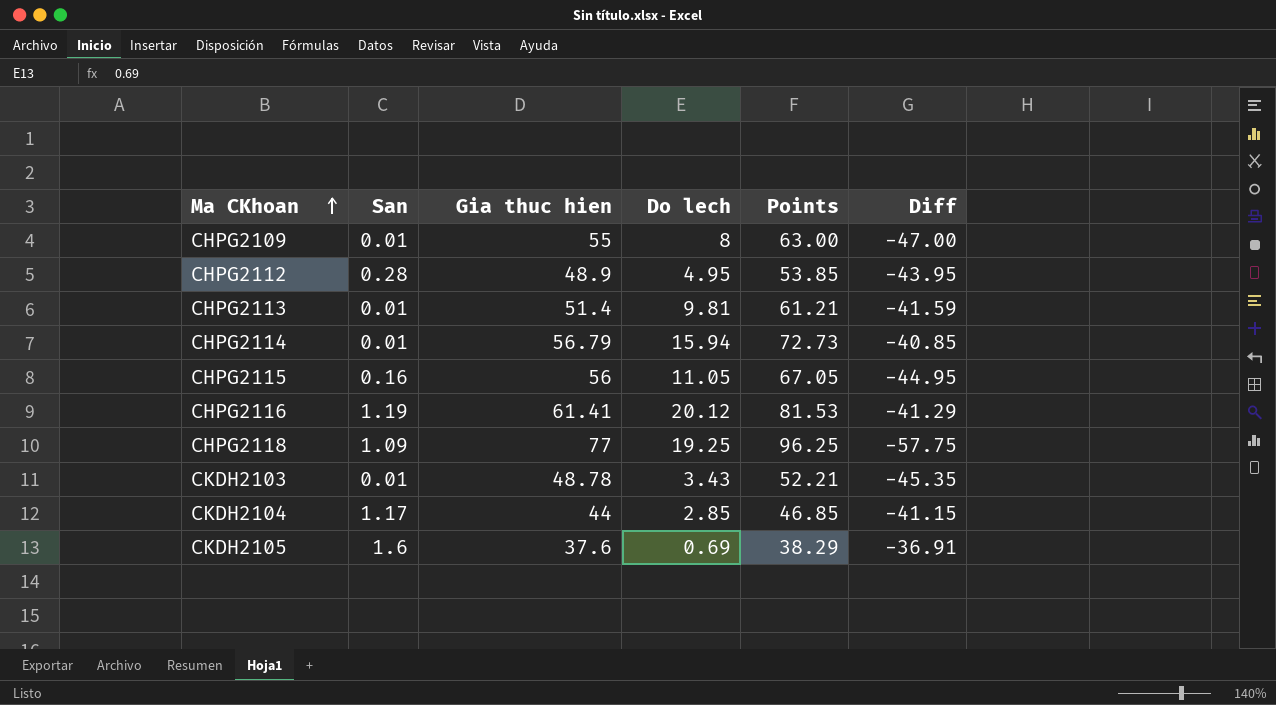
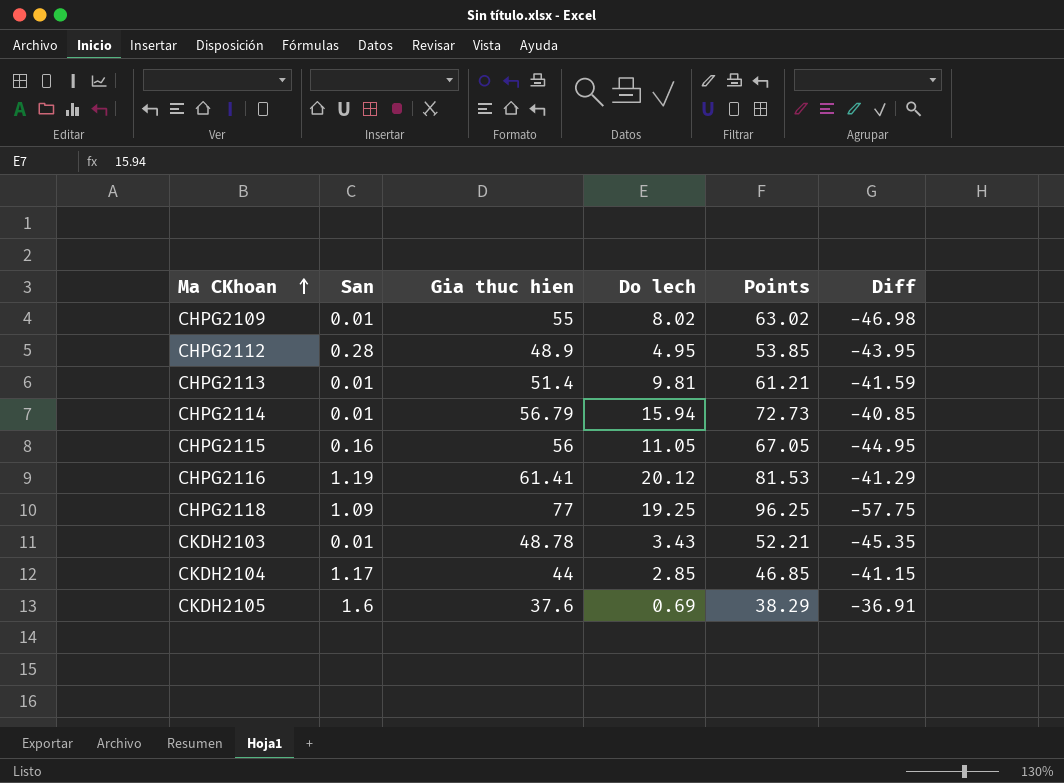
CHPG2109 | Do lech: 8 -> 8.02
CHPG2109 | Points: 63.00 -> 63.02
CHPG2109 | Diff: -47.00 -> -46.98

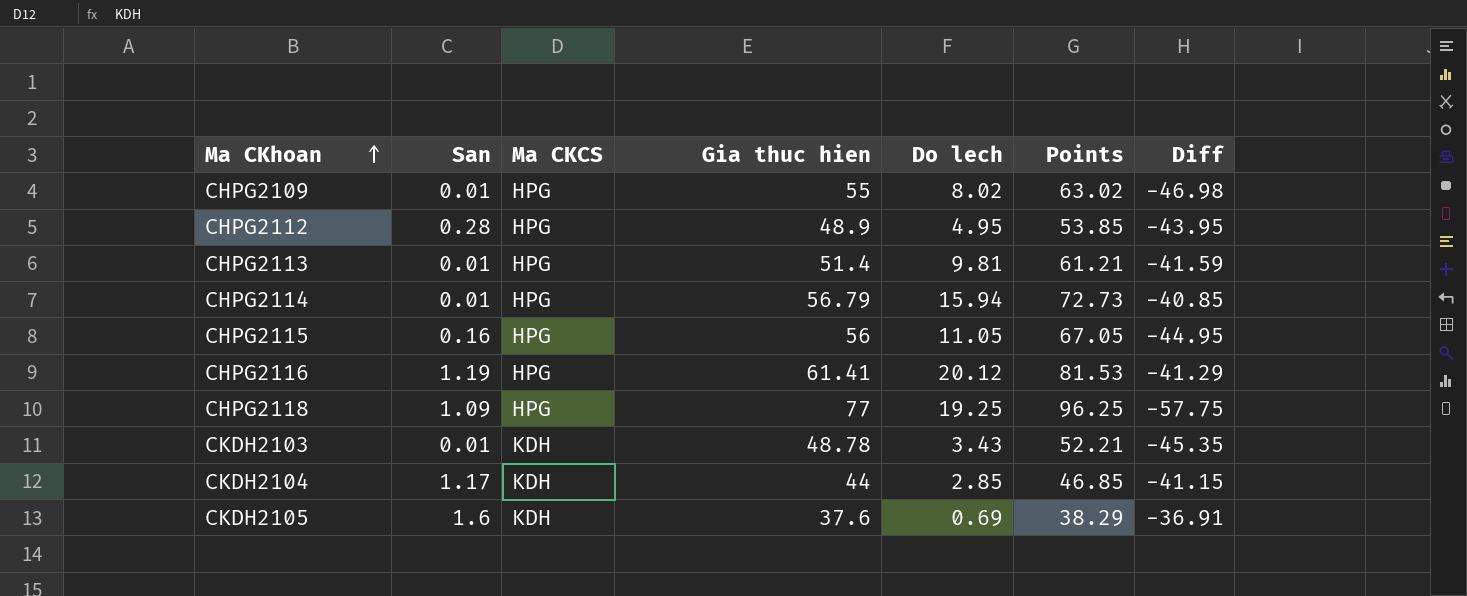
column Ma CKCS | position: none -> 3

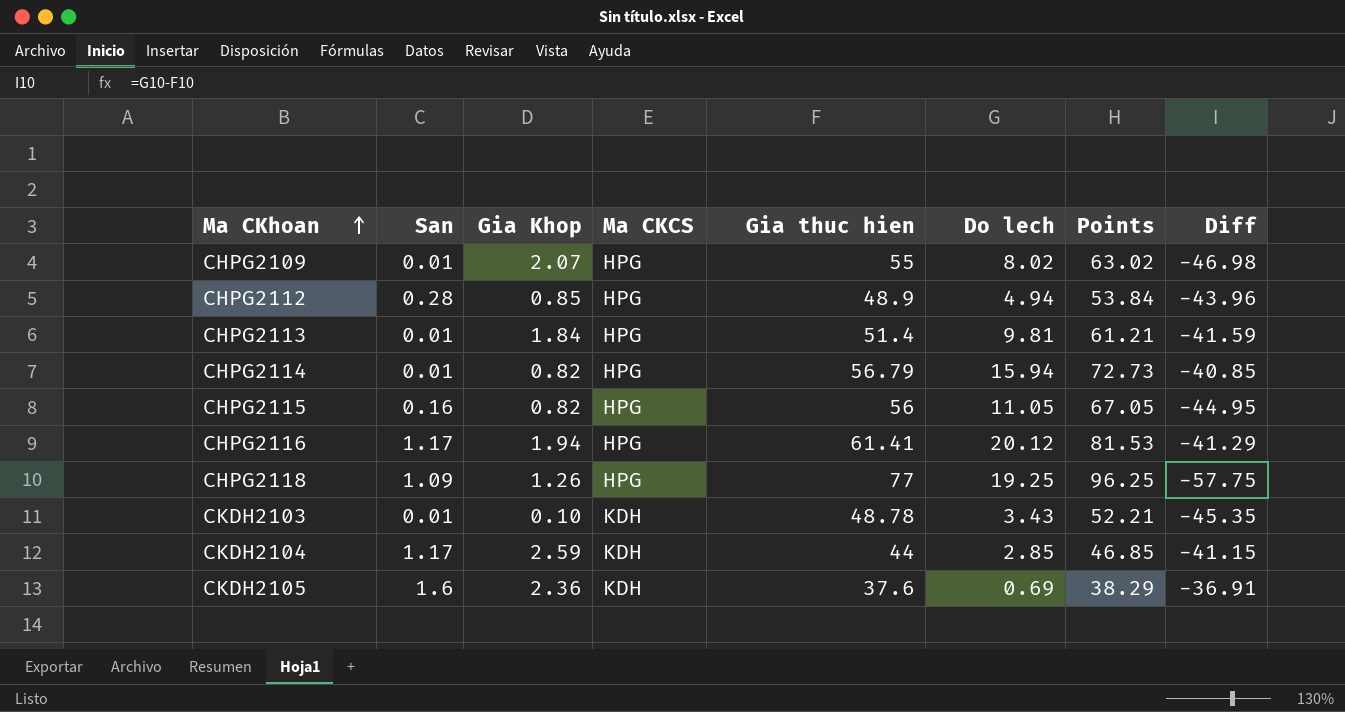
column Gia Khop | position: none -> 3
CHPG2112 | Do lech: 4.95 -> 4.94
CHPG2112 | Points: 53.85 -> 53.84
CHPG2112 | Diff: -43.95 -> -43.96
CHPG2116 | San: 1.19 -> 1.17

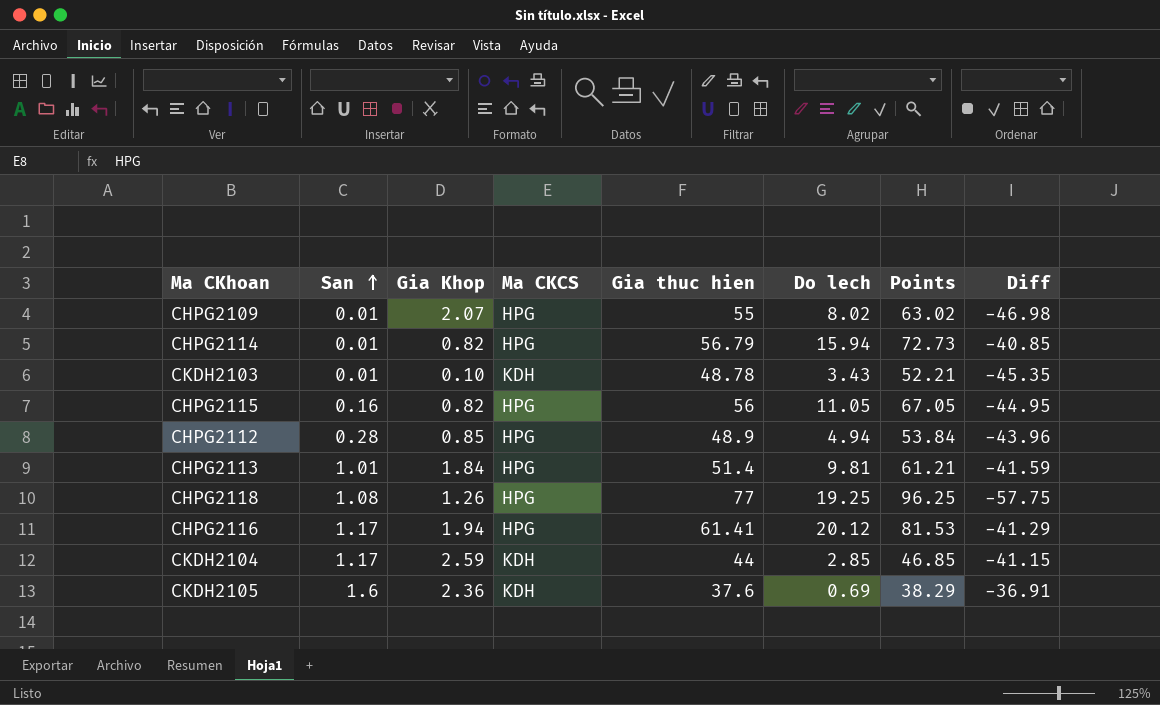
row order: Ma CKhoan ascending -> San ascending
CHPG2113 | San: 0.01 -> 1.01
CHPG2118 | San: 1.09 -> 1.08

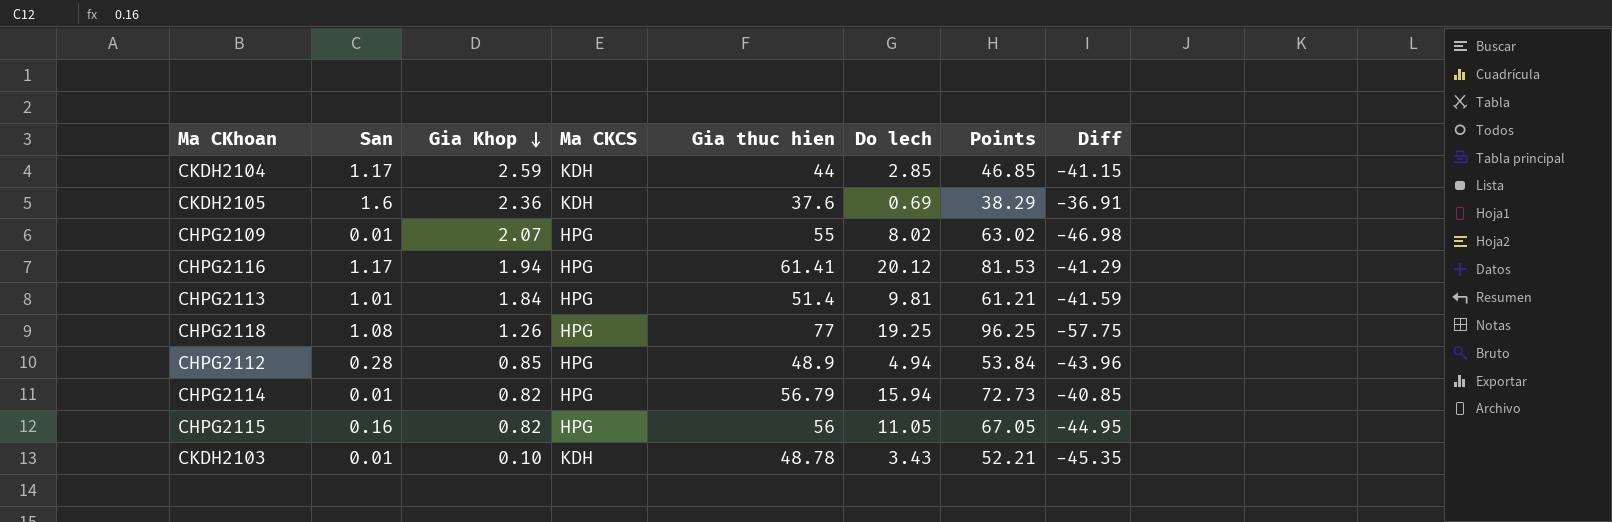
row order: San ascending -> Gia Khop descending

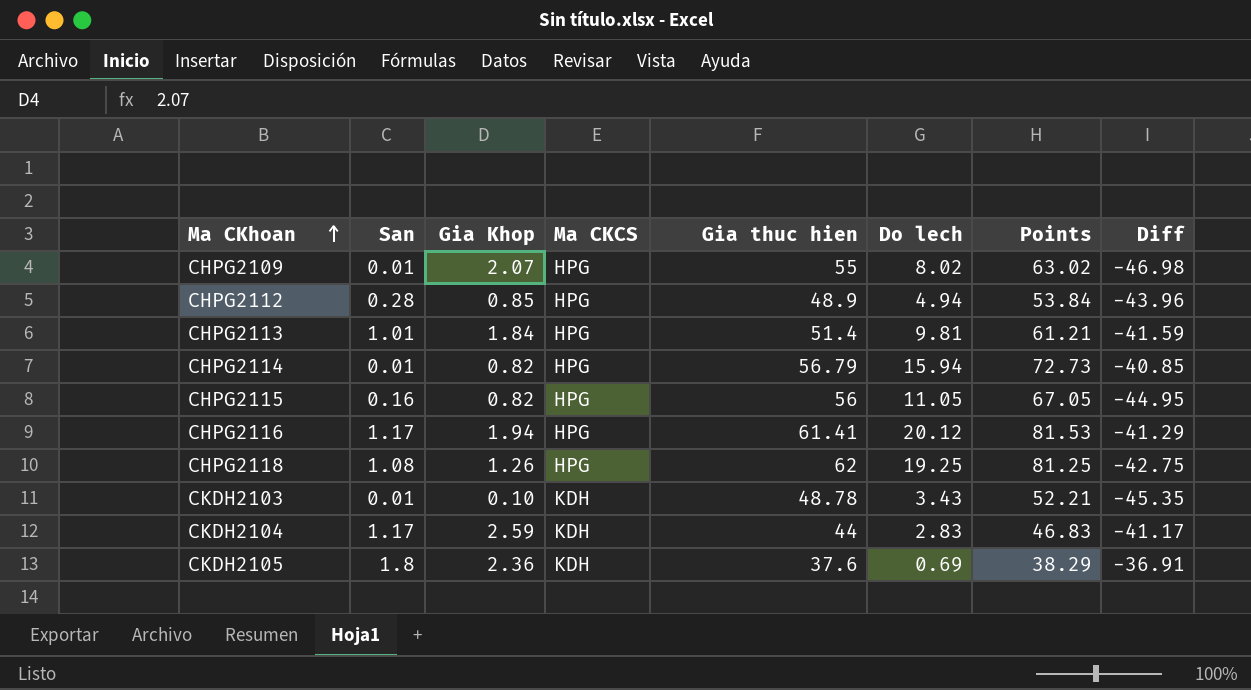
row order: Gia Khop descending -> Ma CKhoan ascending
CHPG2118 | Gia thuc hien: 77 -> 62
CHPG2118 | Points: 96.25 -> 81.25
CHPG2118 | Diff: -57.75 -> -42.75
CKDH2104 | Do lech: 2.85 -> 2.83
CKDH2104 | Points: 46.85 -> 46.83
CKDH2104 | Diff: -41.15 -> -41.17
CKDH2105 | San: 1.6 -> 1.8

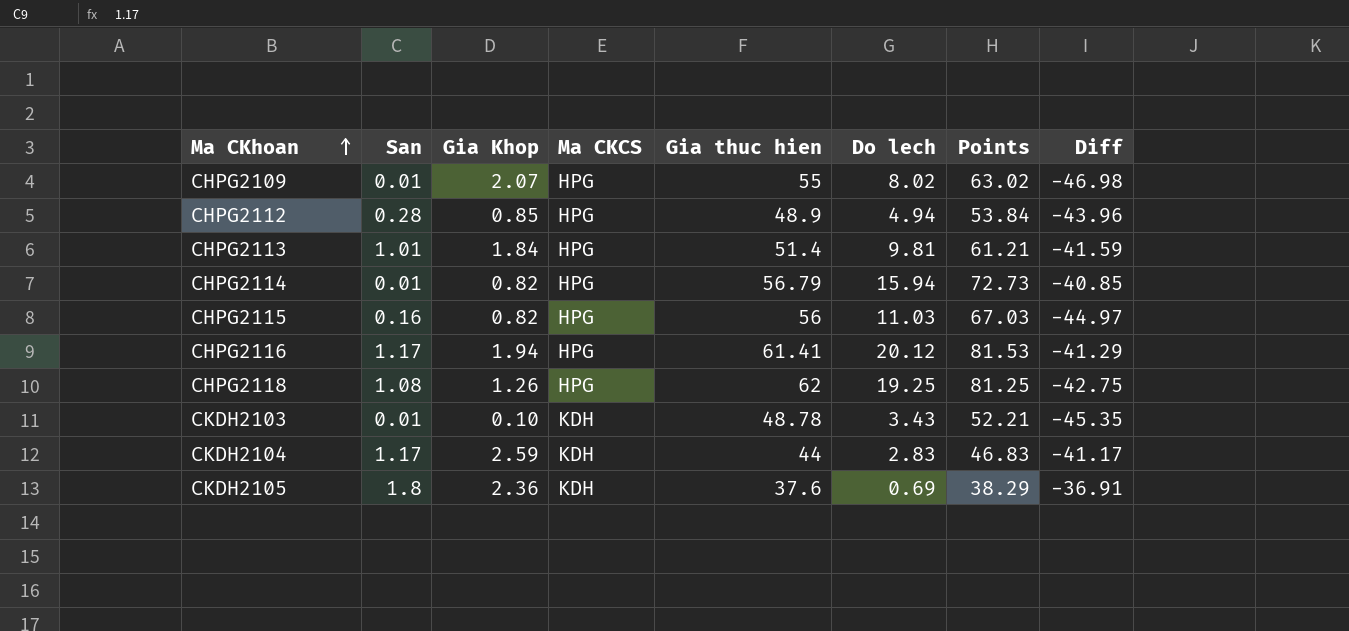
CHPG2115 | Do lech: 11.05 -> 11.03
CHPG2115 | Points: 67.05 -> 67.03
CHPG2115 | Diff: -44.95 -> -44.97

